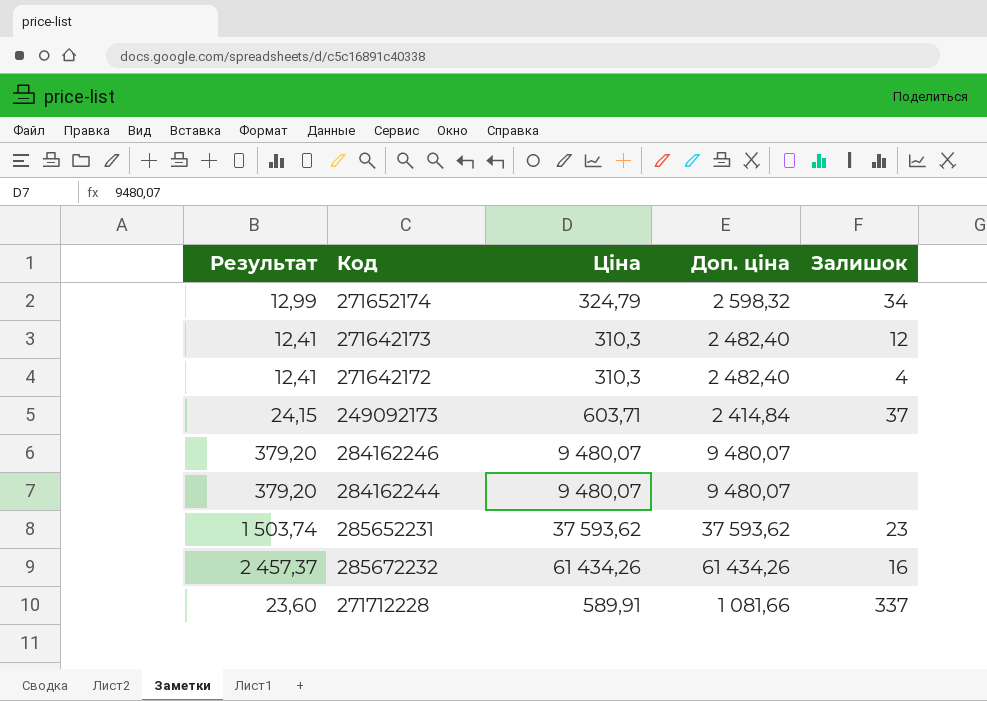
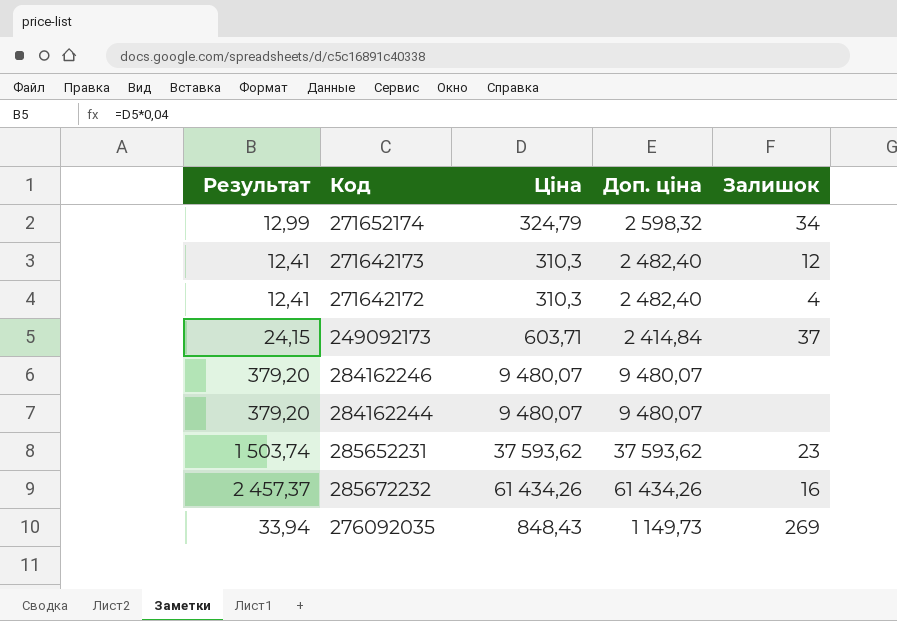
row 271712228: 23,60 | 589,91 | 1 081,66 | 337 -> none
row 276092035: none -> 33,94 | 848,43 | 1 149,73 | 269

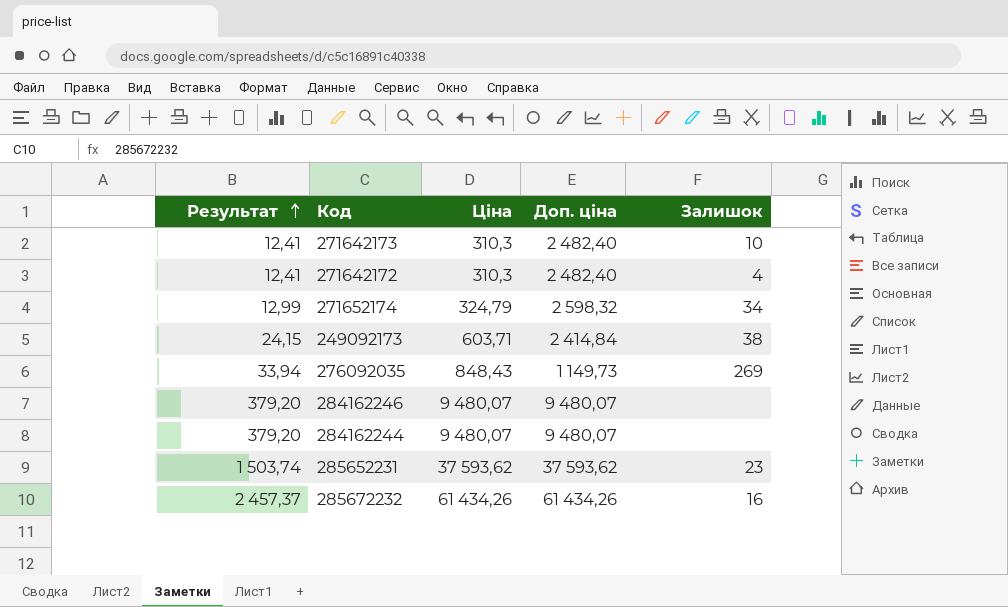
row order: none -> Результат ascending
271642173 | Залишок: 12 -> 10
249092173 | Залишок: 37 -> 38

